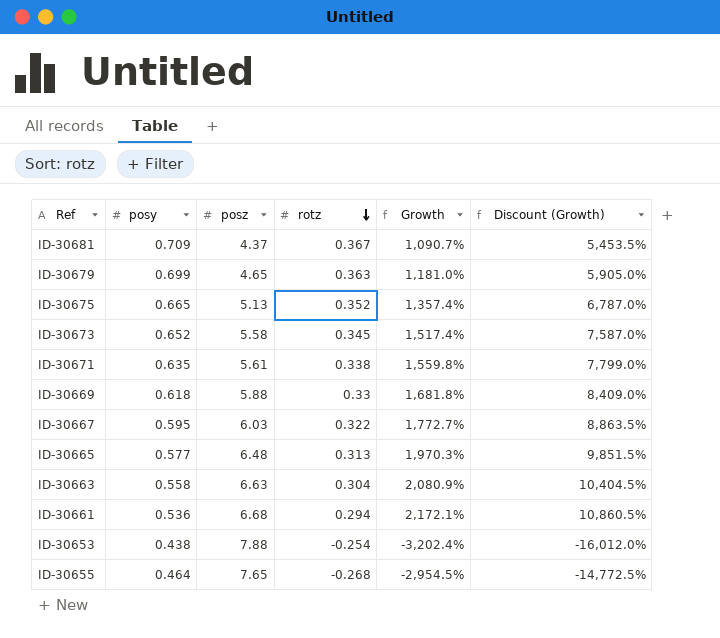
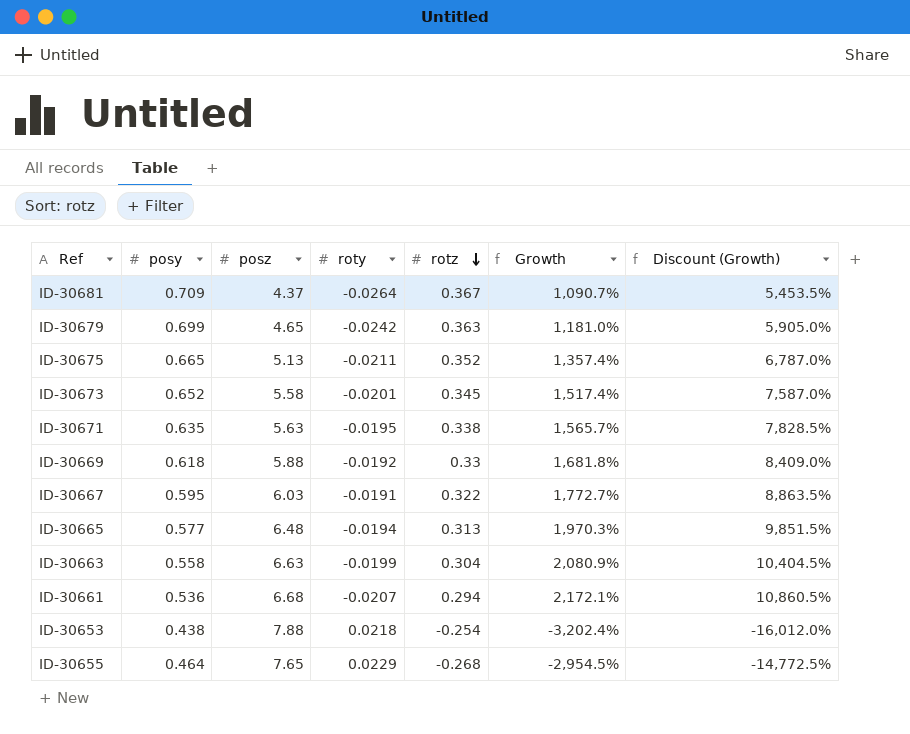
column roty | position: none -> 4
ID-30671 | posz: 5.61 -> 5.63
ID-30671 | Growth: 1,559.8% -> 1,565.7%
ID-30671 | Discount (Growth): 7,799.0% -> 7,828.5%

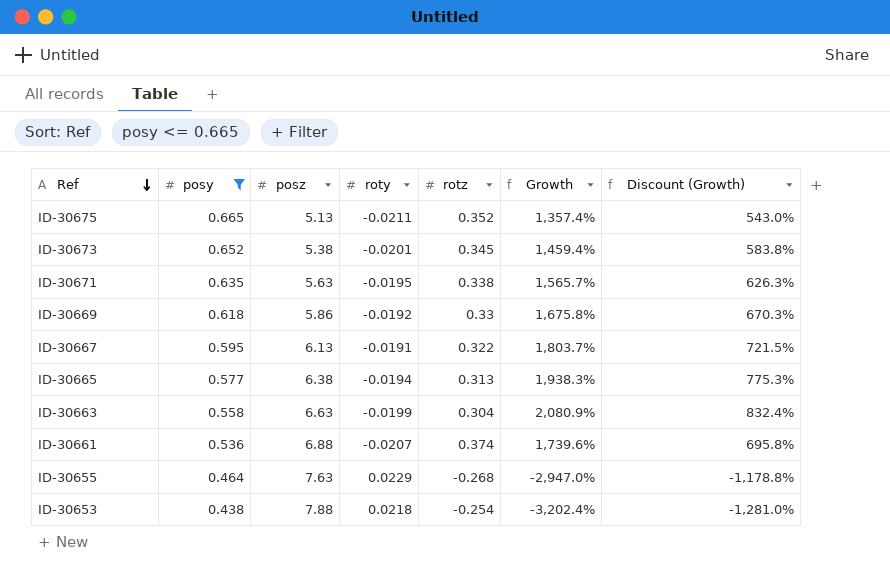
filter: none -> posy <= 0.665
row order: rotz descending -> Ref descending
column Discount (Growth) | formula: [Growth] * 5 -> [Growth] * 0.4
ID-30673 | posz: 5.58 -> 5.38
ID-30673 | Growth: 1,517.4% -> 1,459.4%
ID-30669 | posz: 5.88 -> 5.86
ID-30669 | Growth: 1,681.8% -> 1,675.8%
ID-30667 | posz: 6.03 -> 6.13
ID-30667 | Growth: 1,772.7% -> 1,803.7%
ID-30665 | posz: 6.48 -> 6.38
ID-30665 | Growth: 1,970.3% -> 1,938.3%
ID-30661 | posz: 6.68 -> 6.88
ID-30661 | rotz: 0.294 -> 0.374
ID-30661 | Growth: 2,172.1% -> 1,739.6%
ID-30655 | posz: 7.65 -> 7.63
ID-30655 | Growth: -2,954.5% -> -2,947.0%

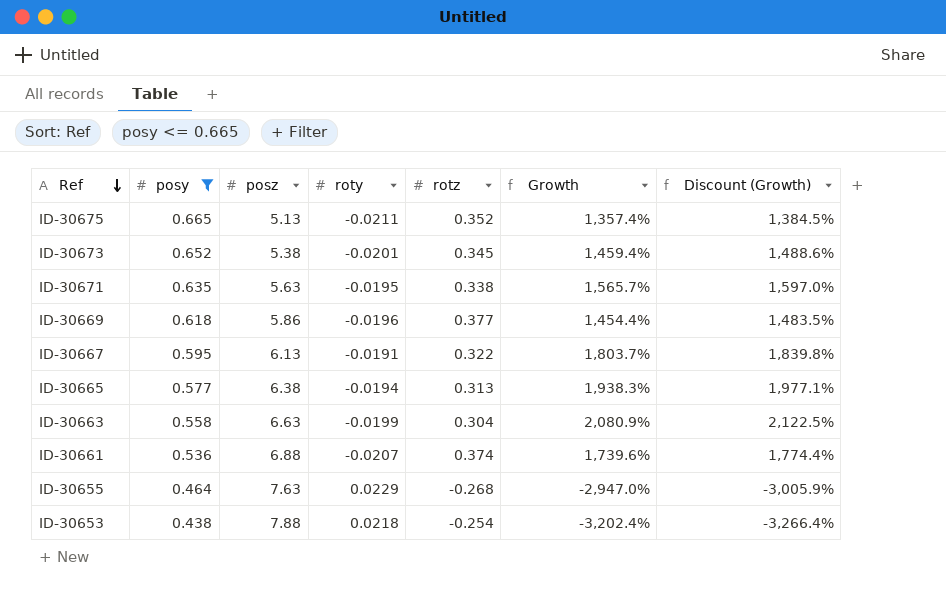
column Discount (Growth) | formula: [Growth] * 0.4 -> [Growth] * 1.02
ID-30669 | roty: -0.0192 -> -0.0196
ID-30669 | rotz: 0.33 -> 0.377
ID-30669 | Growth: 1,675.8% -> 1,454.4%

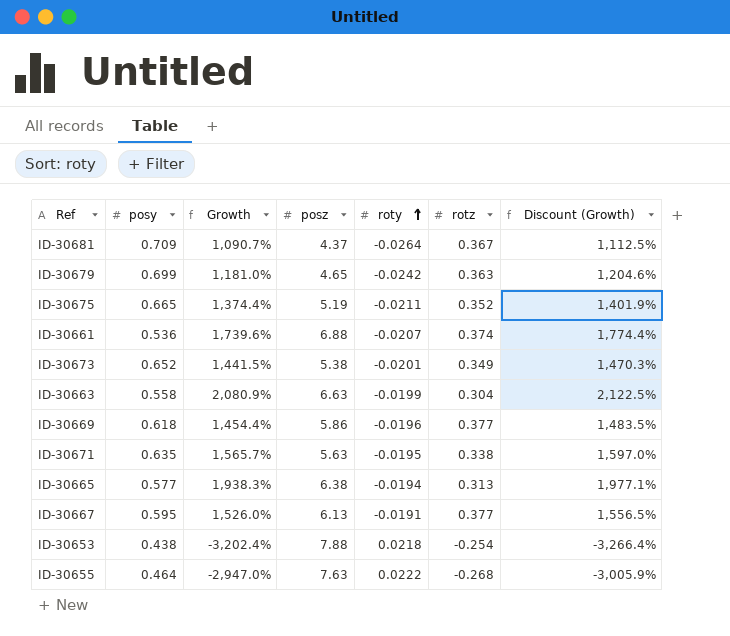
filter: posy <= 0.665 -> none
row order: Ref descending -> roty ascending
column Growth | position: 6 -> 3
ID-30675 | Growth: 1,357.4% -> 1,374.4%
ID-30675 | posz: 5.13 -> 5.19
ID-30675 | Discount (Growth): 1,384.5% -> 1,401.9%
ID-30673 | Growth: 1,459.4% -> 1,441.5%
ID-30673 | rotz: 0.345 -> 0.349
ID-30673 | Discount (Growth): 1,488.6% -> 1,470.3%
ID-30667 | Growth: 1,803.7% -> 1,526.0%
ID-30667 | rotz: 0.322 -> 0.377
ID-30667 | Discount (Growth): 1,839.8% -> 1,556.5%
ID-30655 | roty: 0.0229 -> 0.0222

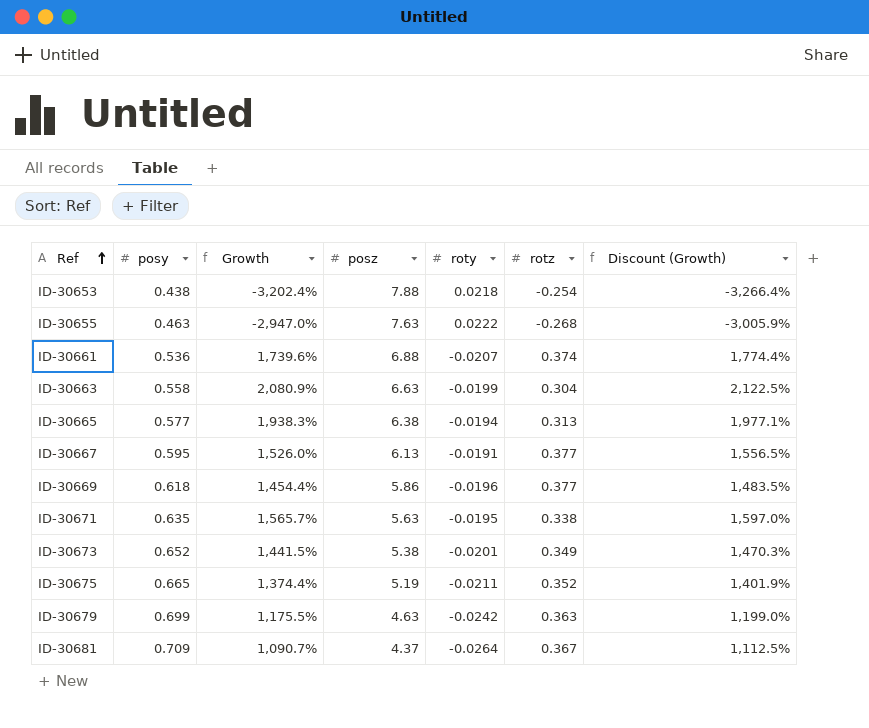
row order: roty ascending -> Ref ascending
ID-30655 | posy: 0.464 -> 0.463
ID-30679 | Growth: 1,181.0% -> 1,175.5%
ID-30679 | posz: 4.65 -> 4.63
ID-30679 | Discount (Growth): 1,204.6% -> 1,199.0%

